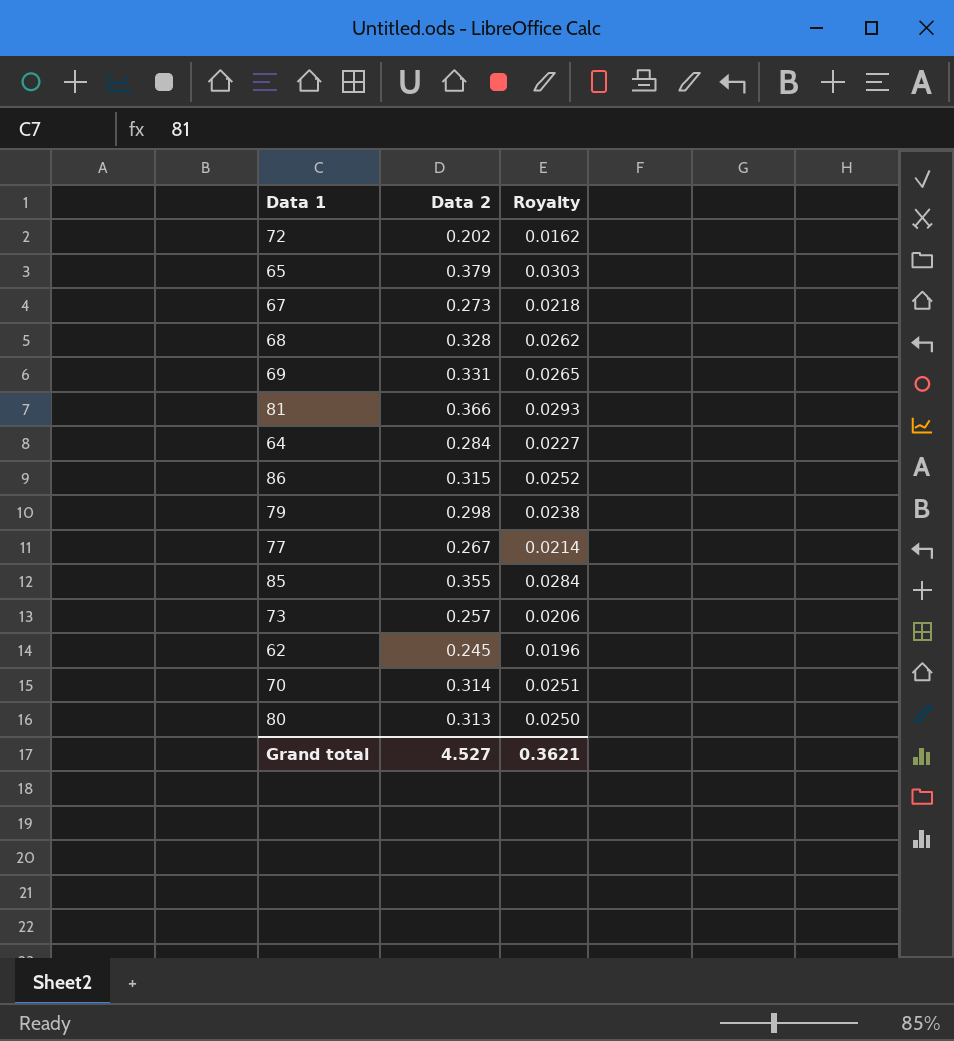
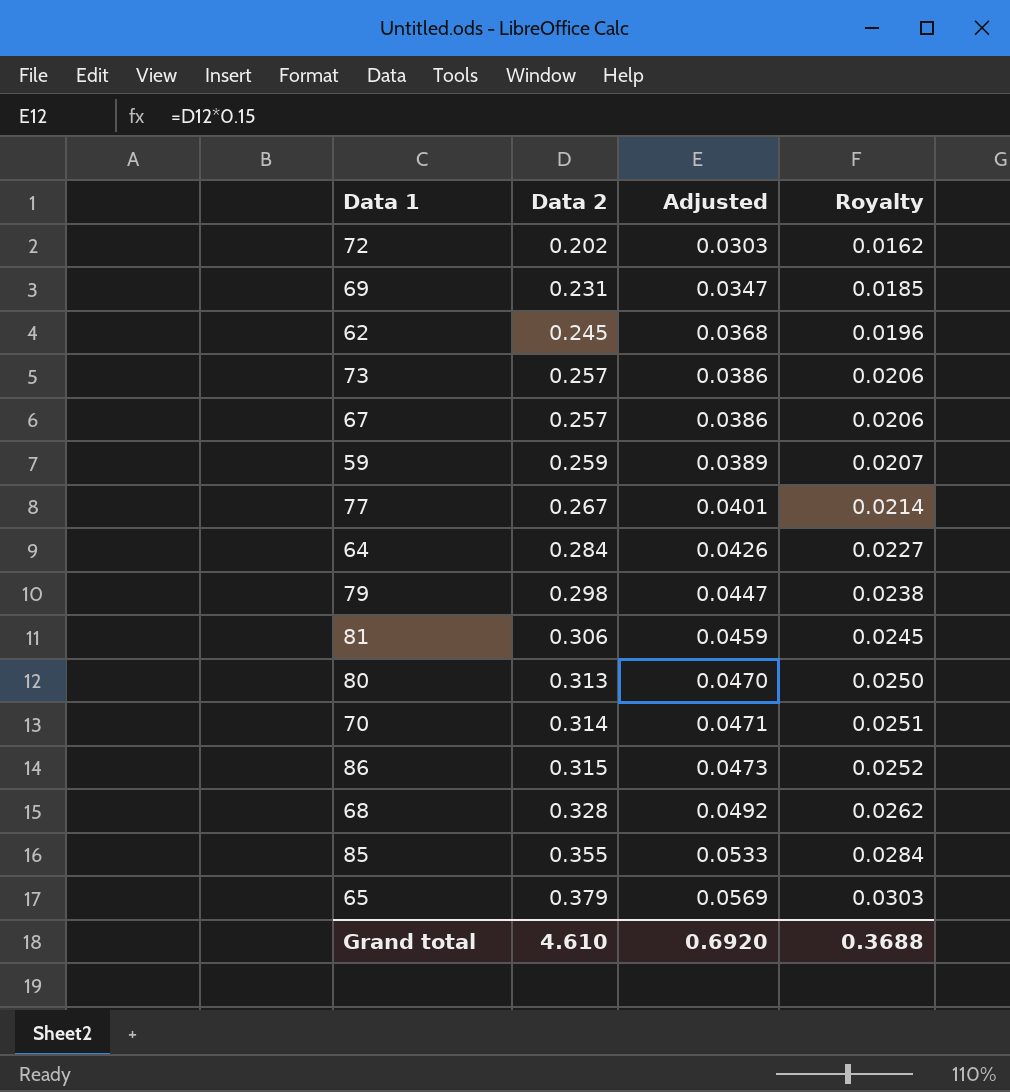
row order: none -> Data 2 ascending
column Adjusted | formula: none -> [Data 2] * 0.15
69 | Data 2: 0.331 -> 0.231
69 | Royalty: 0.0265 -> 0.0185
67 | Data 2: 0.273 -> 0.257
67 | Royalty: 0.0218 -> 0.0206
row 59: none -> 0.259 | 0.0389 | 0.0207
81 | Data 2: 0.366 -> 0.306
81 | Royalty: 0.0293 -> 0.0245
Grand total | Data 2: 4.527 -> 4.610
Grand total | Royalty: 0.3621 -> 0.3688

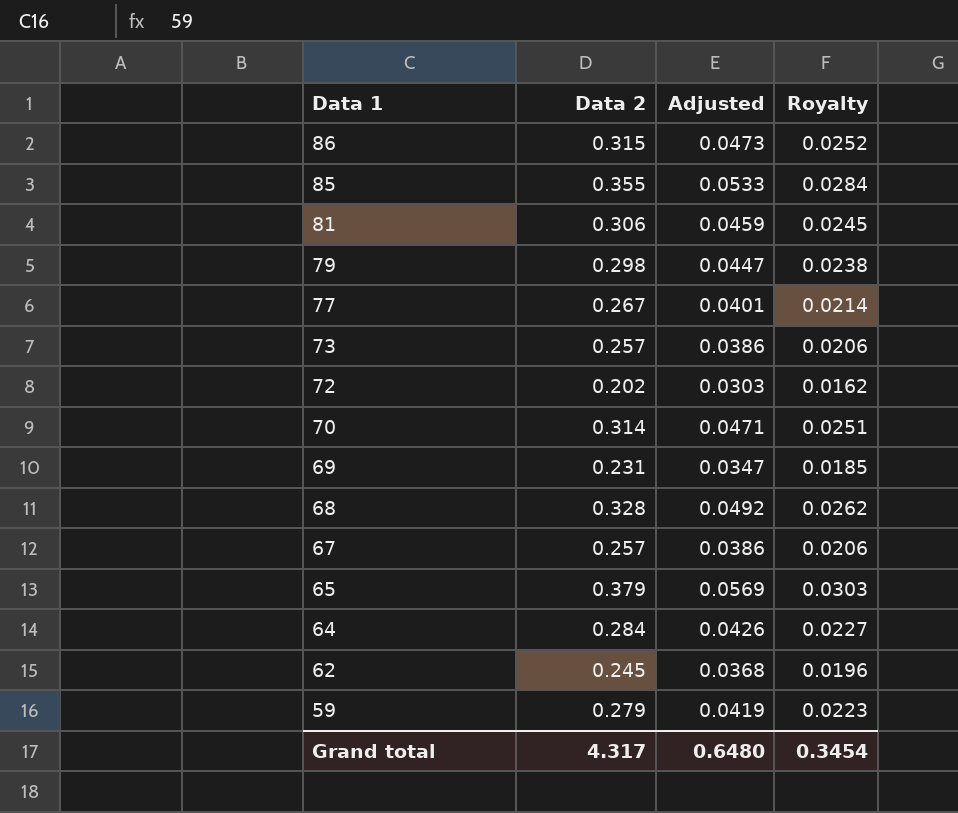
row order: Data 2 ascending -> Data 1 descending
row 80: 0.313 | 0.0470 | 0.0250 -> none
59 | Data 2: 0.259 -> 0.279
59 | Adjusted: 0.0389 -> 0.0419
59 | Royalty: 0.0207 -> 0.0223
Grand total | Data 2: 4.610 -> 4.317
Grand total | Adjusted: 0.6920 -> 0.6480
Grand total | Royalty: 0.3688 -> 0.3454

